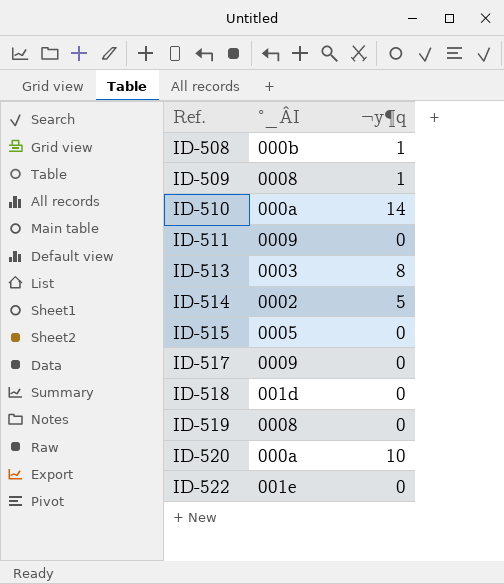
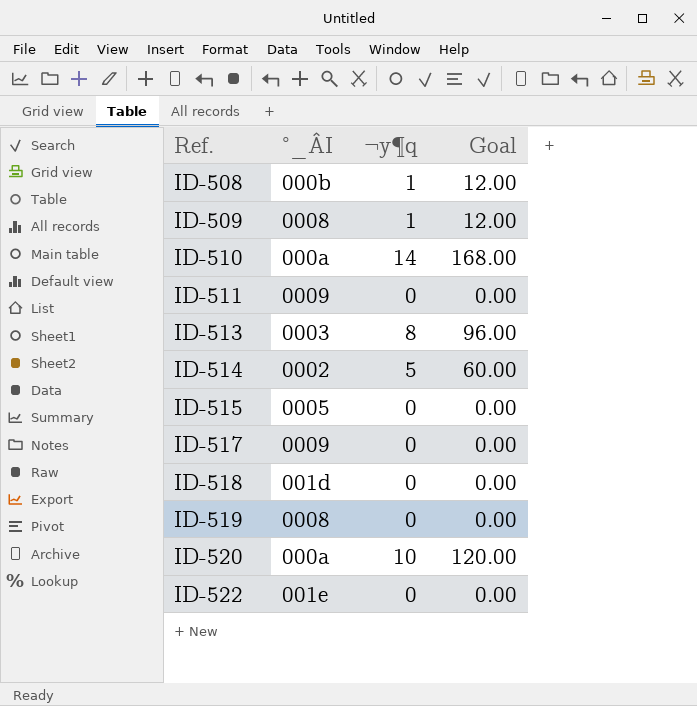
column Goal | formula: none -> [¬y¶q] * 12

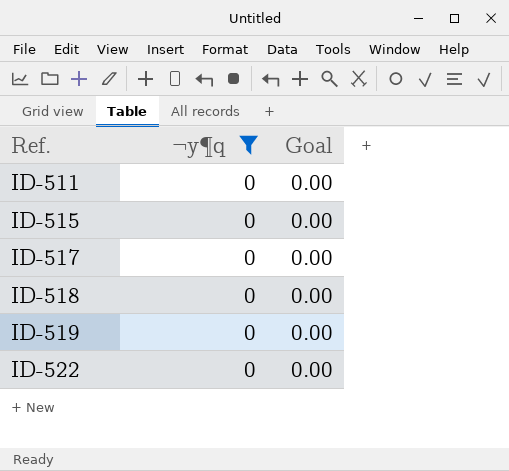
filter: none -> ¬y¶q = 0
column °_ÂI | position: 2 -> none

